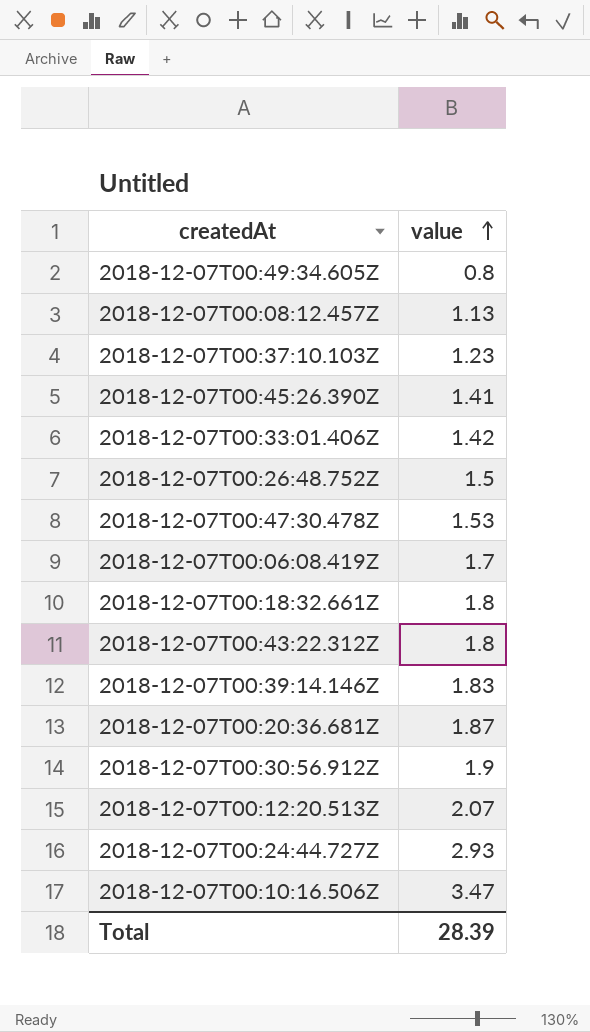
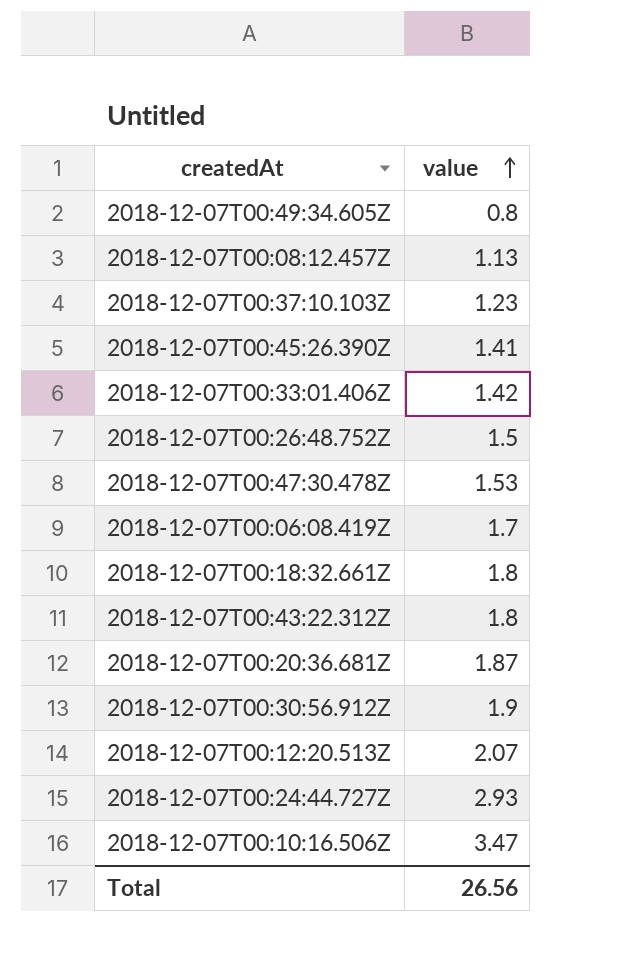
row 2018-12-07T00:39:14.146Z: 1.83 -> none
Total | value: 28.39 -> 26.56

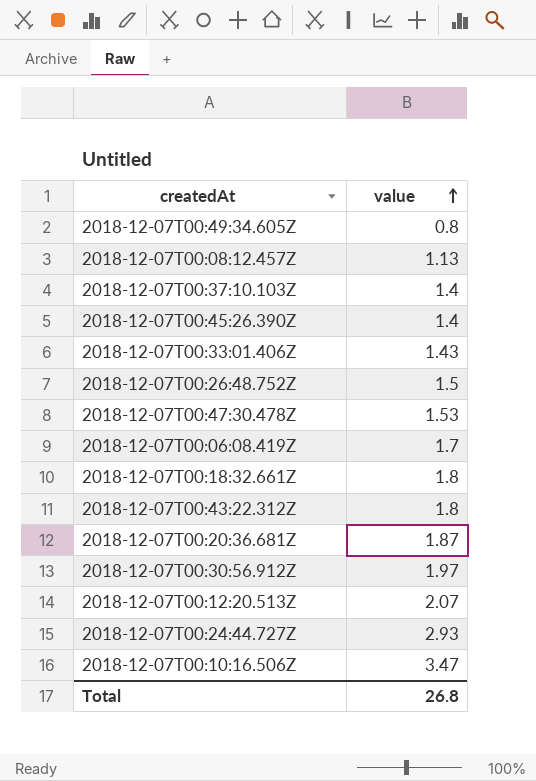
2018-12-07T00:37:10.103Z | value: 1.23 -> 1.4
2018-12-07T00:45:26.390Z | value: 1.41 -> 1.4
2018-12-07T00:33:01.406Z | value: 1.42 -> 1.43
2018-12-07T00:30:56.912Z | value: 1.9 -> 1.97
Total | value: 26.56 -> 26.8

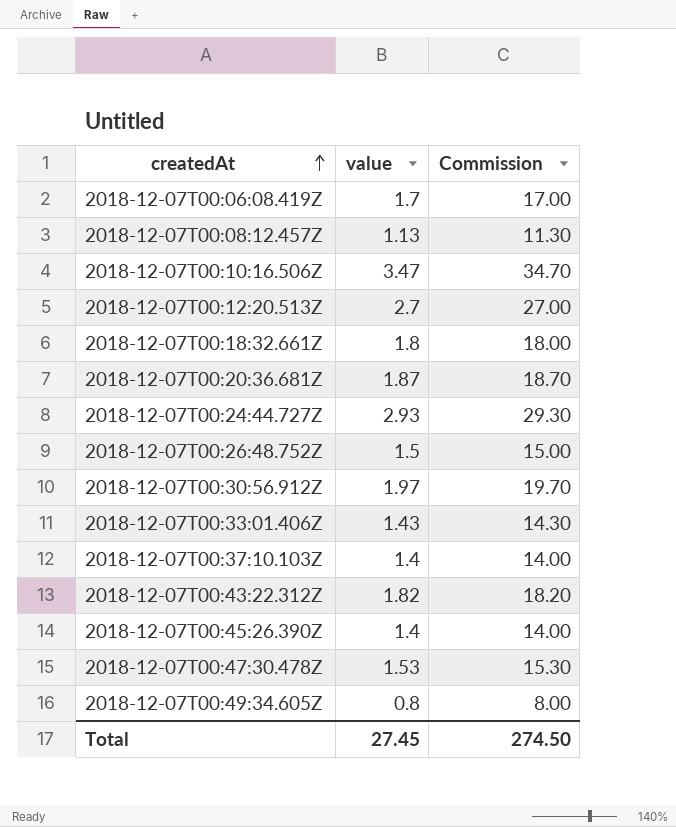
row order: value ascending -> createdAt ascending
column Commission | formula: none -> [value] * 10
2018-12-07T00:12:20.513Z | value: 2.07 -> 2.7
2018-12-07T00:43:22.312Z | value: 1.8 -> 1.82
Total | value: 26.8 -> 27.45

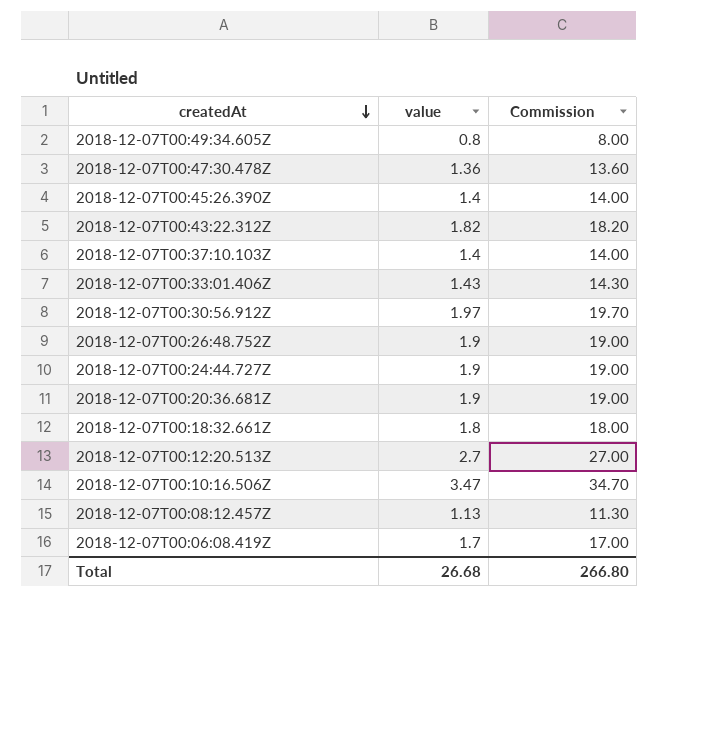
row order: createdAt ascending -> createdAt descending
2018-12-07T00:47:30.478Z | value: 1.53 -> 1.36
2018-12-07T00:47:30.478Z | Commission: 15.30 -> 13.60
2018-12-07T00:26:48.752Z | value: 1.5 -> 1.9
2018-12-07T00:26:48.752Z | Commission: 15.00 -> 19.00
2018-12-07T00:24:44.727Z | value: 2.93 -> 1.9
2018-12-07T00:24:44.727Z | Commission: 29.30 -> 19.00
2018-12-07T00:20:36.681Z | value: 1.87 -> 1.9
2018-12-07T00:20:36.681Z | Commission: 18.70 -> 19.00
Total | value: 27.45 -> 26.68
Total | Commission: 274.50 -> 266.80

